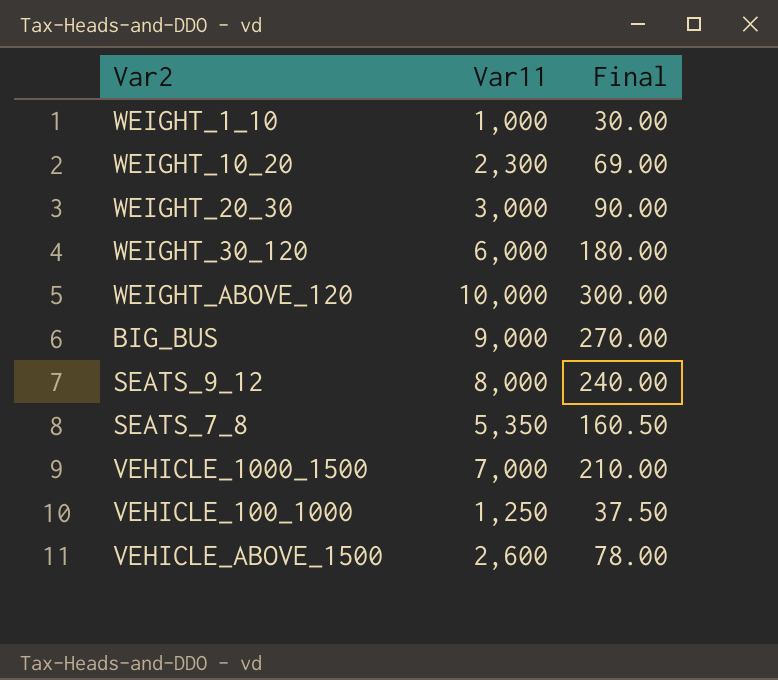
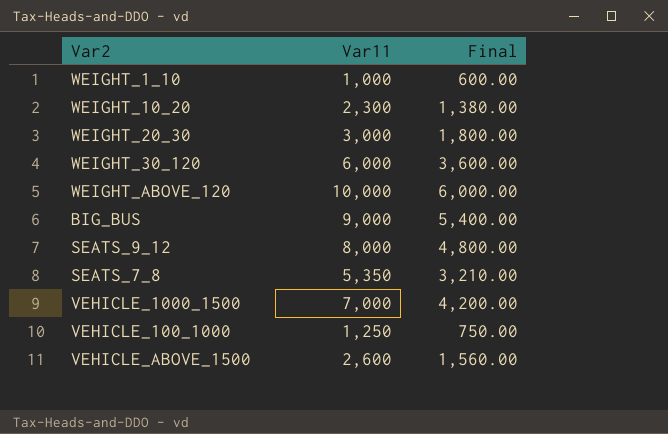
column Final | formula: [Var11] * 0.03 -> [Var11] * 0.6

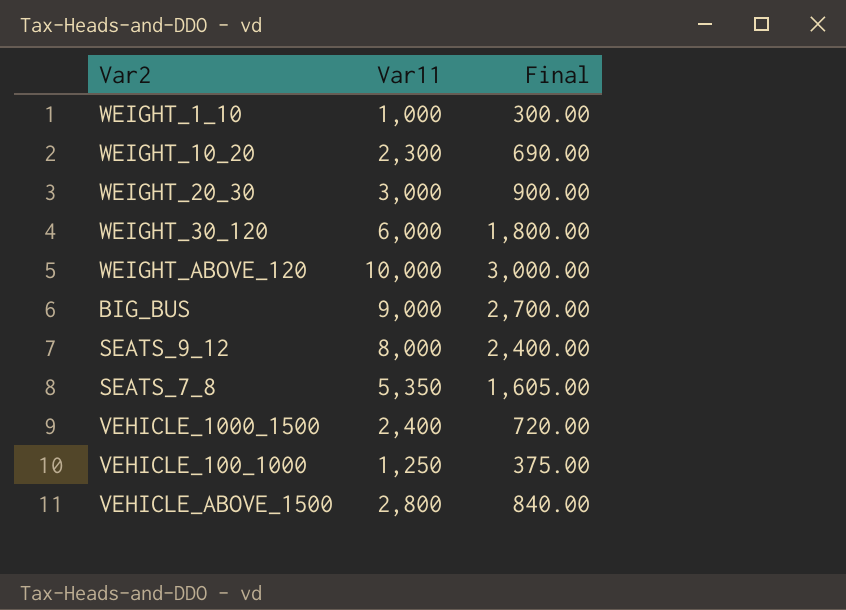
column Final | formula: [Var11] * 0.6 -> [Var11] * 0.3
VEHICLE_1000_1500 | Var11: 7,000 -> 2,400
VEHICLE_ABOVE_1500 | Var11: 2,600 -> 2,800

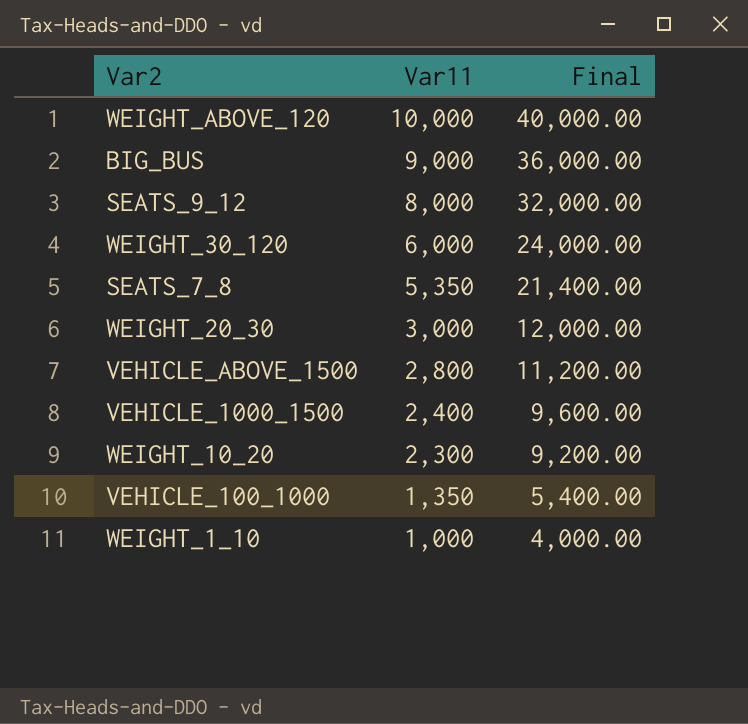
row order: none -> Var11 descending
column Final | formula: [Var11] * 0.3 -> [Var11] * 4
VEHICLE_100_1000 | Var11: 1,250 -> 1,350

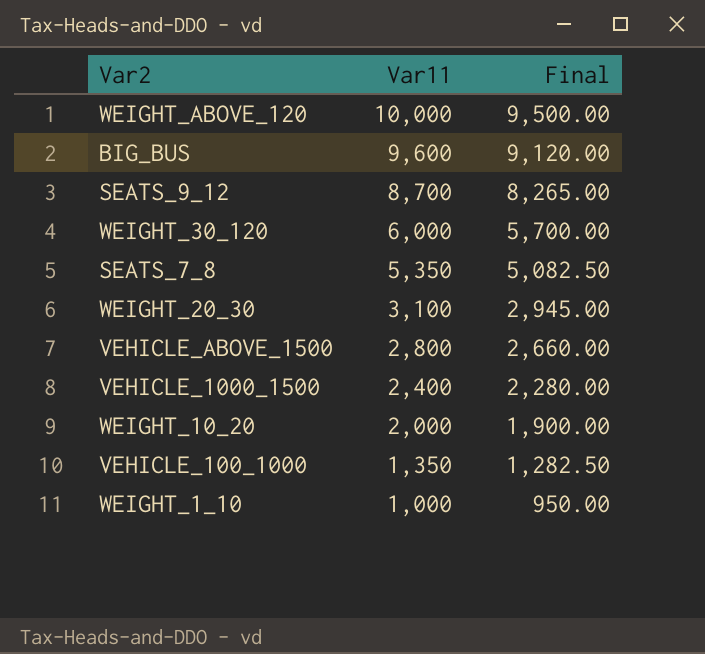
column Final | formula: [Var11] * 4 -> [Var11] * 0.95
BIG_BUS | Var11: 9,000 -> 9,600
SEATS_9_12 | Var11: 8,000 -> 8,700
WEIGHT_20_30 | Var11: 3,000 -> 3,100
WEIGHT_10_20 | Var11: 2,300 -> 2,000

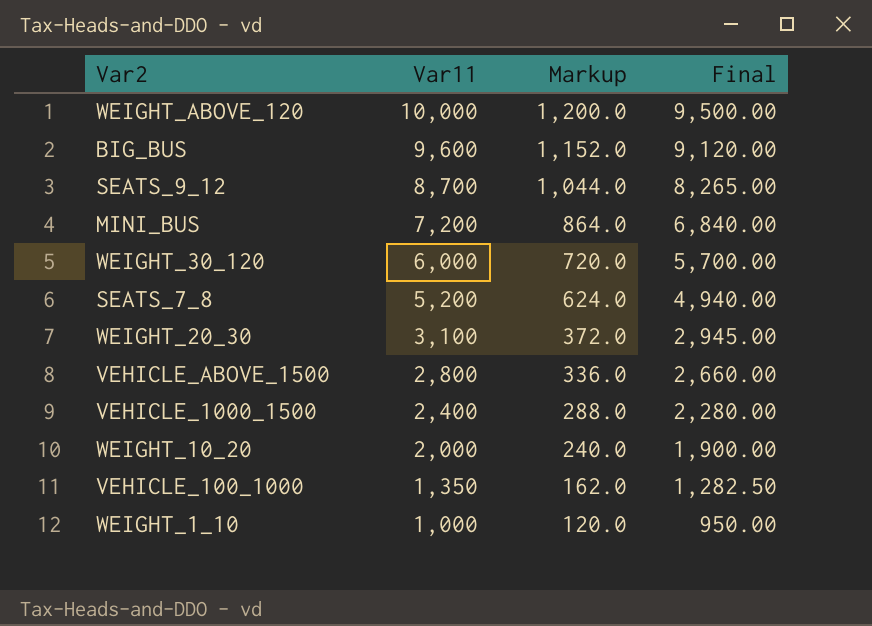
column Markup | formula: none -> [Var11] * 0.12
row MINI_BUS: none -> 7,200 | 864.0 | 6,840.00
SEATS_7_8 | Var11: 5,350 -> 5,200
SEATS_7_8 | Final: 5,082.50 -> 4,940.00

